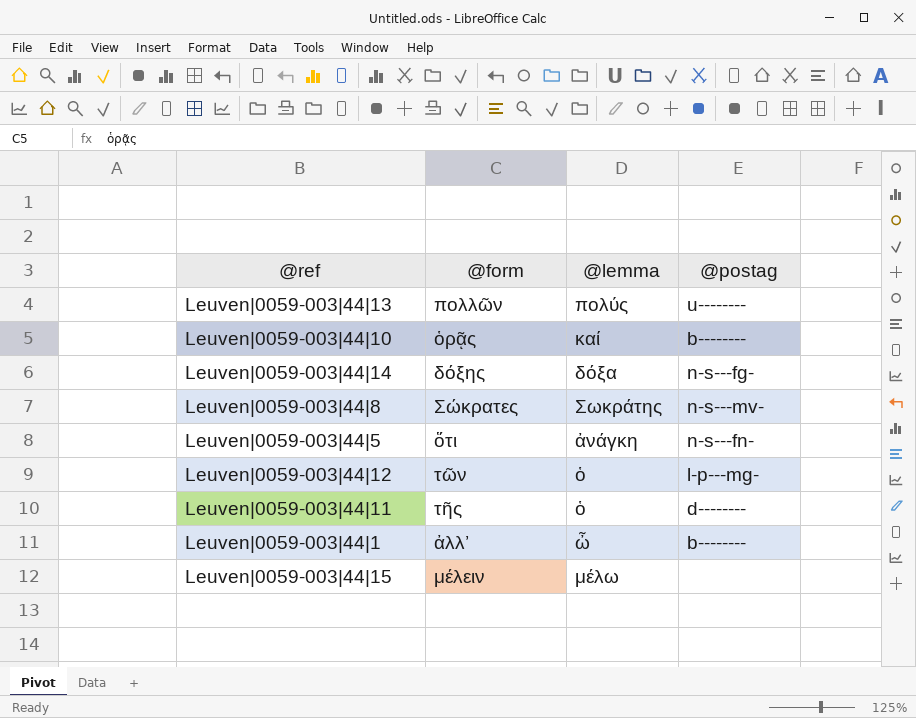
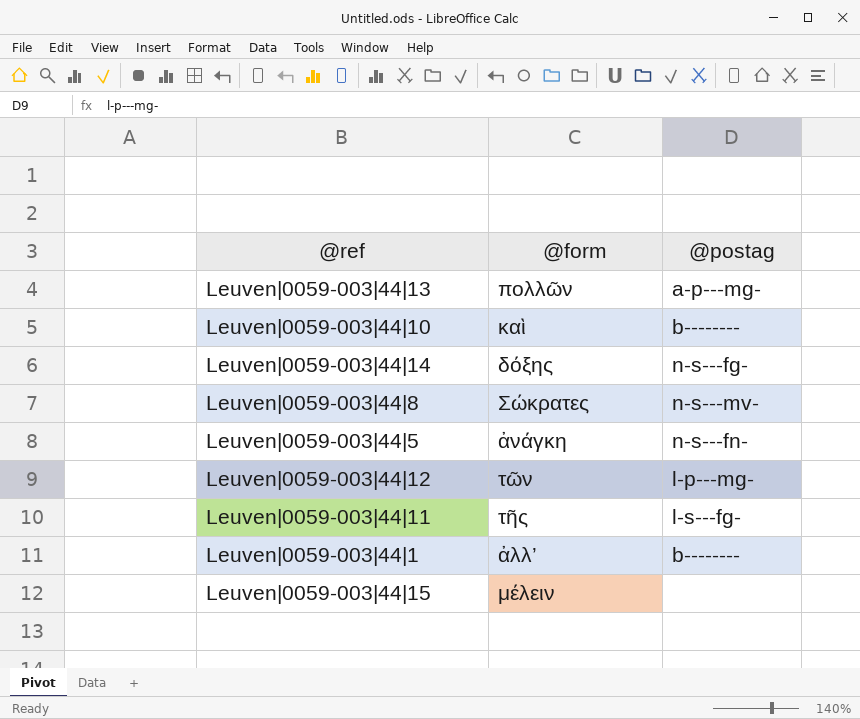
column @lemma | position: 3 -> none
Leuven|0059-003|44|13 | @postag: u-------- -> a-p---mg-
Leuven|0059-003|44|10 | @form: ὁρᾷς -> καὶ
Leuven|0059-003|44|5 | @form: ὅτι -> ἀνάγκη
Leuven|0059-003|44|11 | @postag: d-------- -> l-s---fg-

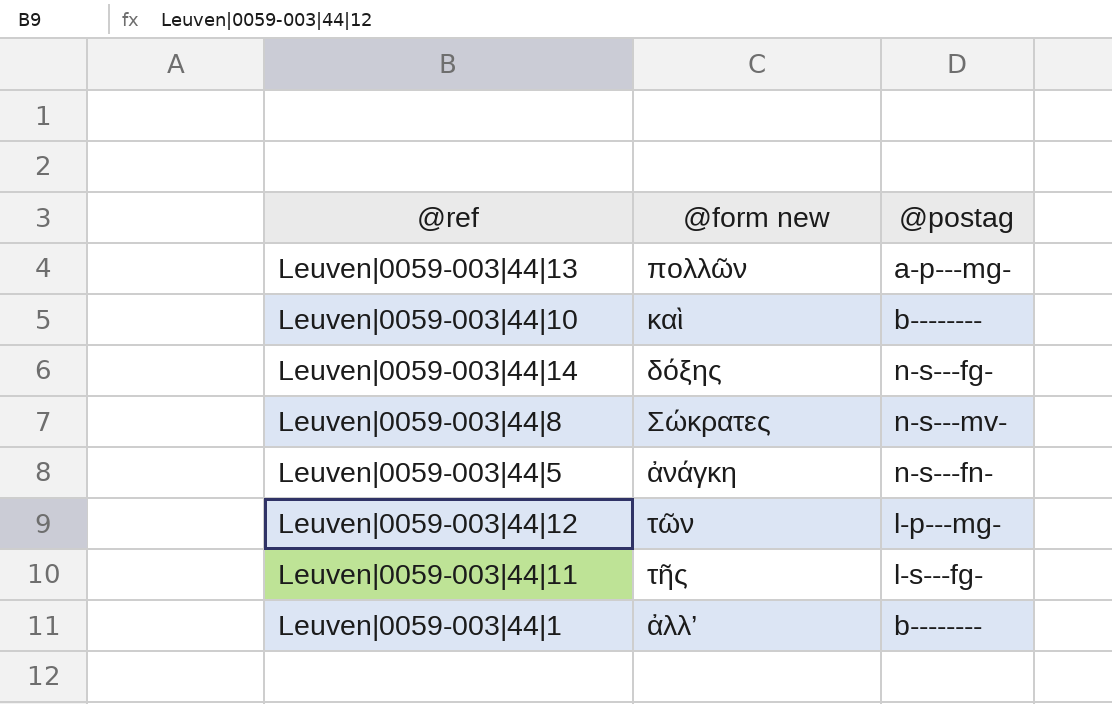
column name: @form -> @form new
row Leuven|0059-003|44|15: μέλειν | none -> none

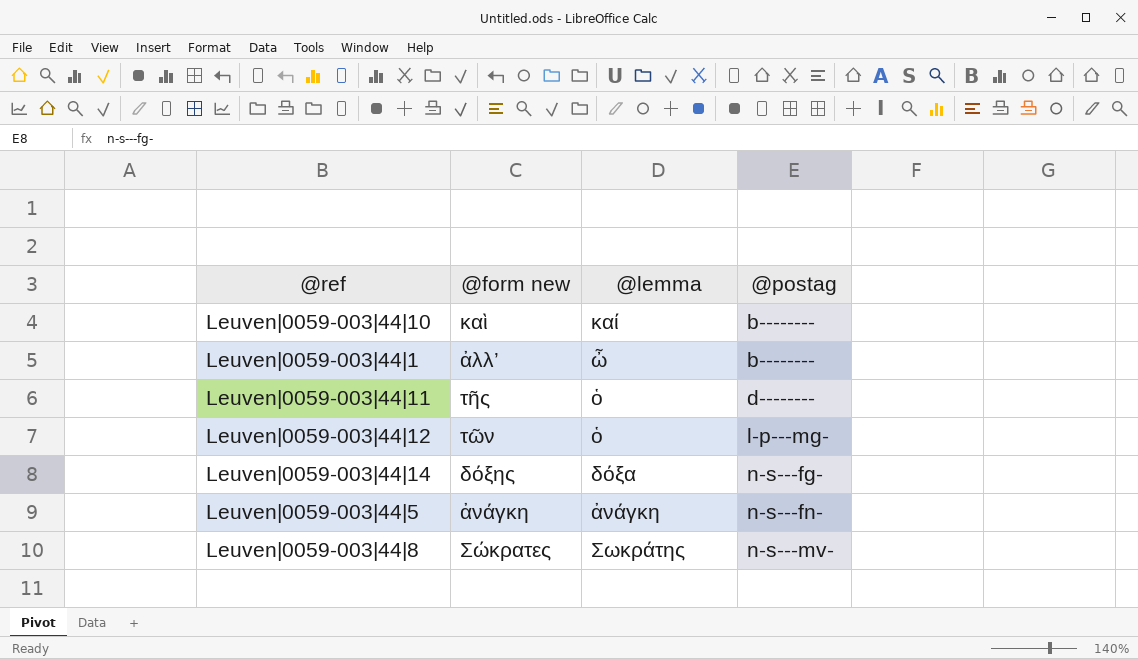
row order: none -> @postag ascending
column @lemma | position: none -> 3
row Leuven|0059-003|44|13: πολλῶν | a-p---mg- -> none
Leuven|0059-003|44|11 | @postag: l-s---fg- -> d--------

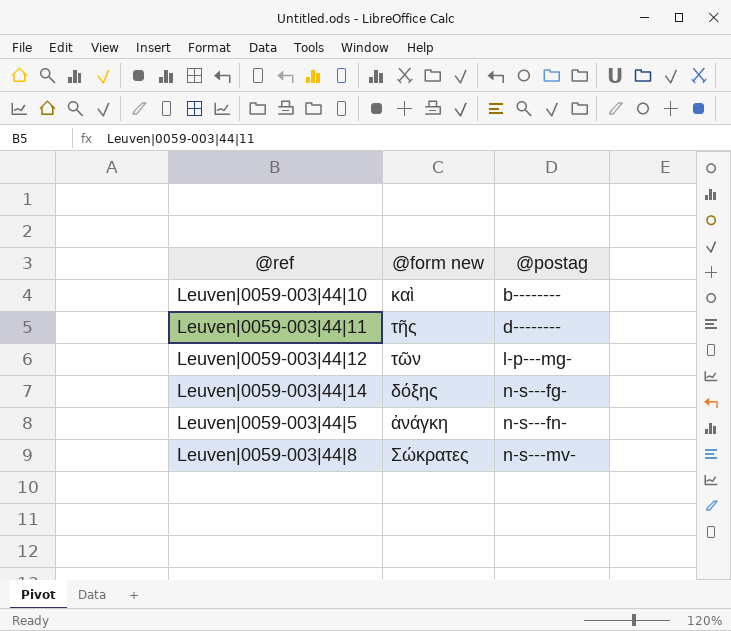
column @lemma | position: 3 -> none
row Leuven|0059-003|44|1: ἀλλ’ | ὦ | b-------- -> none

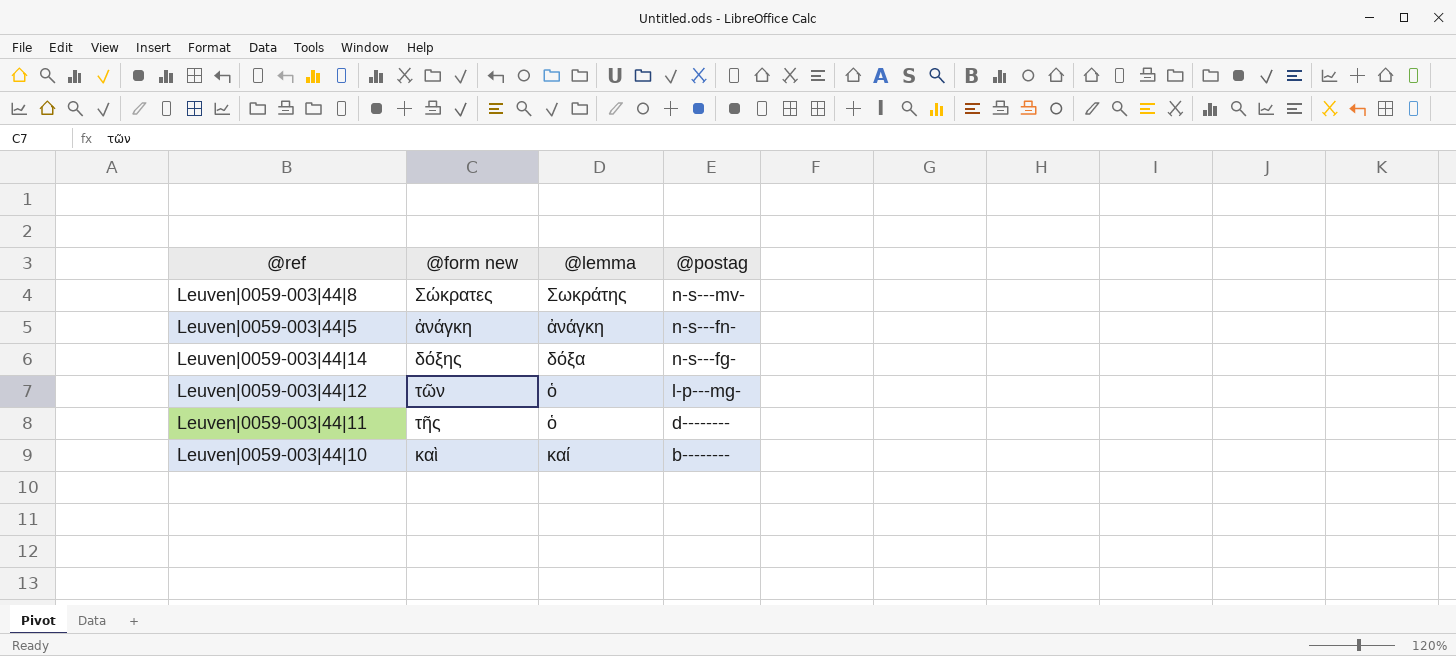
row order: @postag ascending -> @postag descending
column @lemma | position: none -> 3

